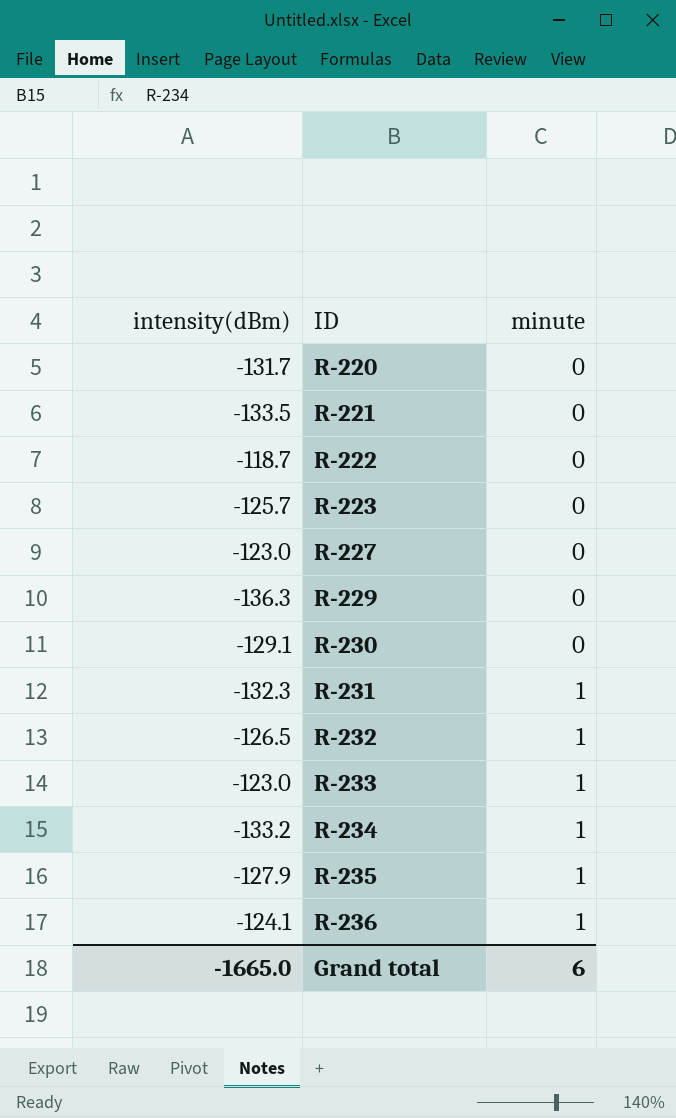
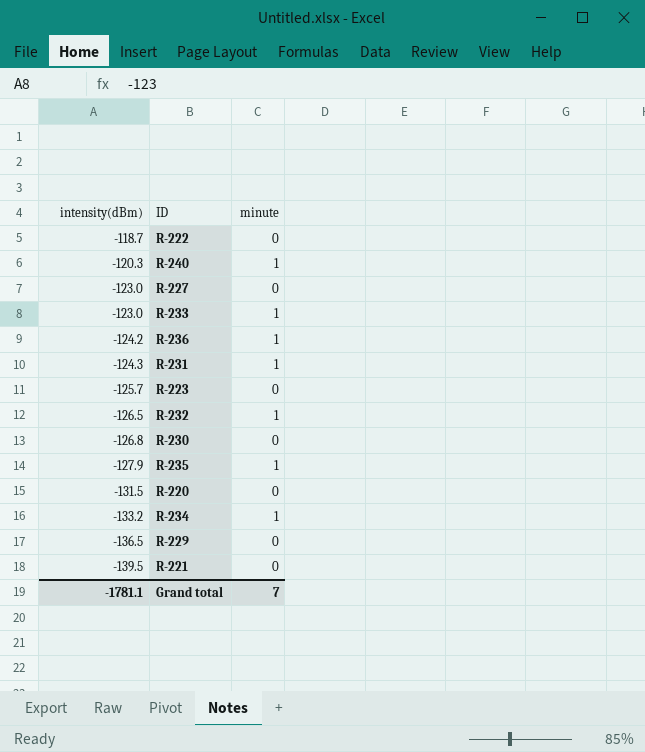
row order: ID ascending -> intensity(dBm) descending
row R-240: none -> -120.3 | 1
R-236 | intensity(dBm): -124.1 -> -124.2
R-231 | intensity(dBm): -132.3 -> -124.3
R-230 | intensity(dBm): -129.1 -> -126.8
R-220 | intensity(dBm): -131.7 -> -131.5
R-229 | intensity(dBm): -136.3 -> -136.5
R-221 | intensity(dBm): -133.5 -> -139.5
Grand total | intensity(dBm): -1665.0 -> -1781.1
Grand total | minute: 6 -> 7

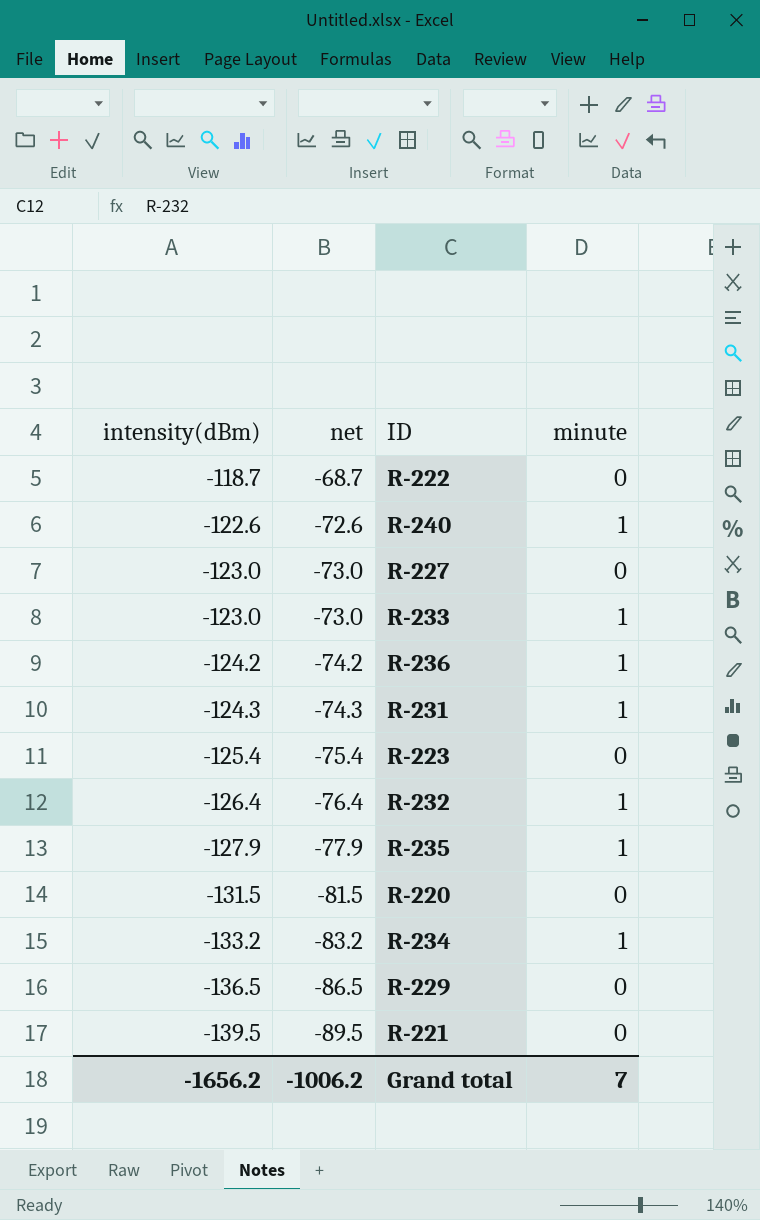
column net | formula: none -> [intensity(dBm)] + 50
row R-230: -126.8 | 0 -> none
R-240 | intensity(dBm): -120.3 -> -122.6
R-223 | intensity(dBm): -125.7 -> -125.4
R-232 | intensity(dBm): -126.5 -> -126.4
Grand total | intensity(dBm): -1781.1 -> -1656.2

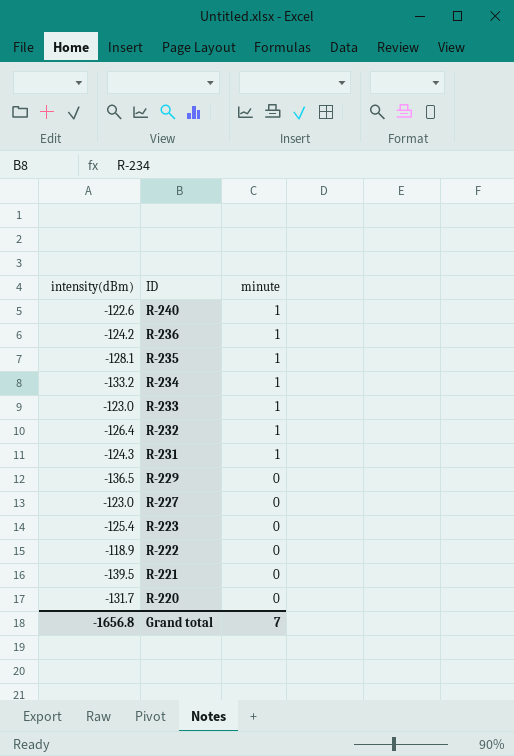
row order: intensity(dBm) descending -> ID descending
column net | formula: [intensity(dBm)] + 50 -> none
R-235 | intensity(dBm): -127.9 -> -128.1
R-222 | intensity(dBm): -118.7 -> -118.9
R-220 | intensity(dBm): -131.5 -> -131.7
Grand total | intensity(dBm): -1656.2 -> -1656.8

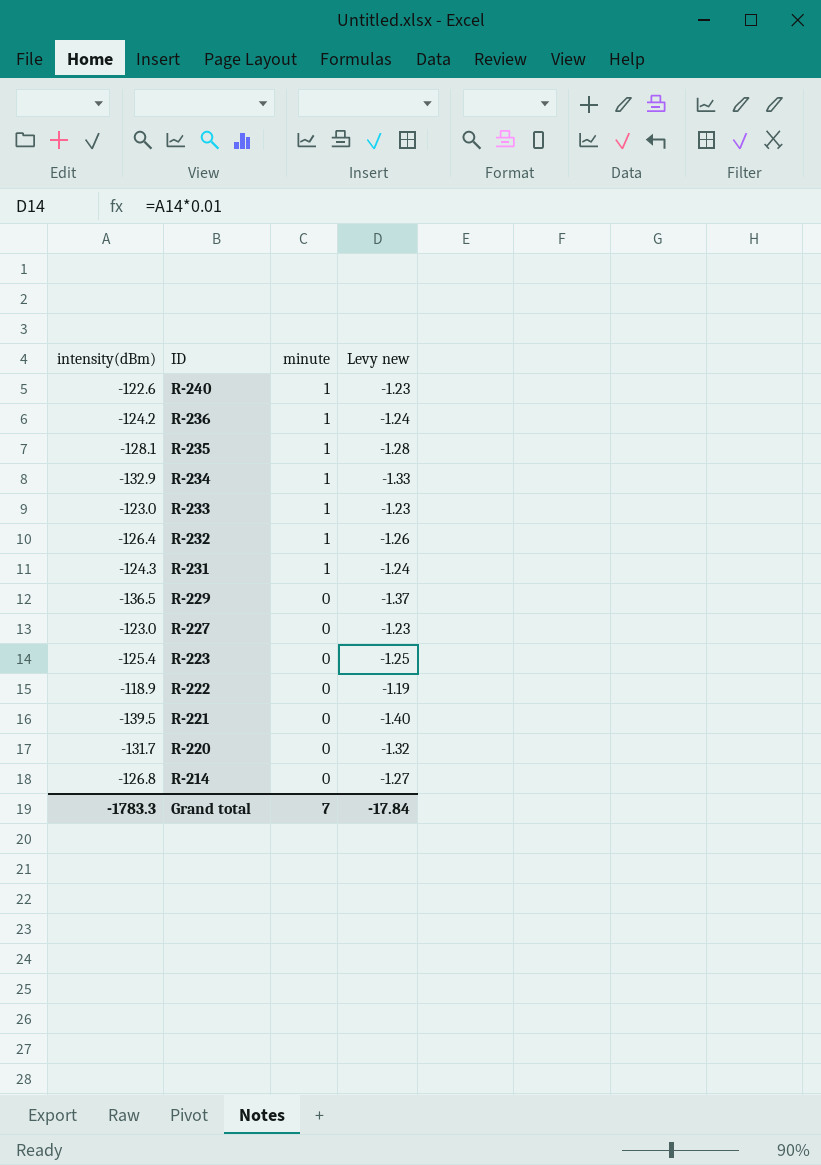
column Levy new | formula: none -> [intensity(dBm)] * 0.01
R-234 | intensity(dBm): -133.2 -> -132.9
row R-214: none -> -126.8 | 0 | -1.27
Grand total | intensity(dBm): -1656.8 -> -1783.3

